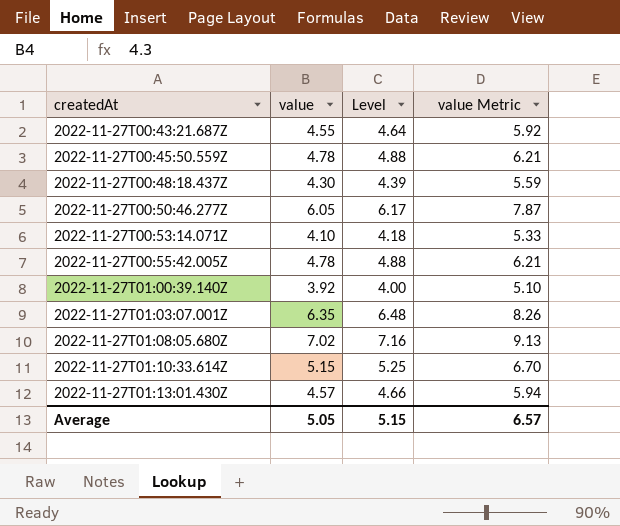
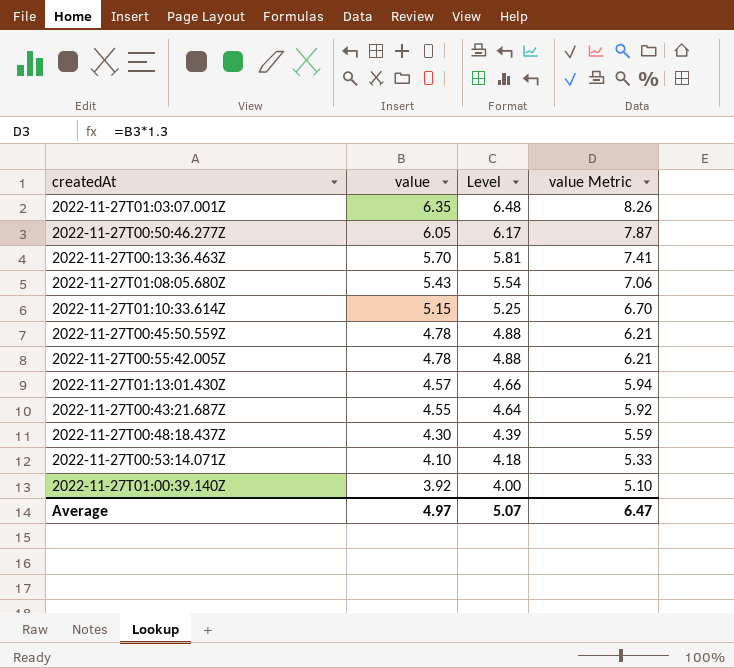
row order: createdAt ascending -> value descending
row 2022-11-27T00:13:36.463Z: none -> 5.70 | 5.81 | 7.41
2022-11-27T01:08:05.680Z | value: 7.02 -> 5.43
2022-11-27T01:08:05.680Z | Level: 7.16 -> 5.54
2022-11-27T01:08:05.680Z | value Metric: 9.13 -> 7.06
Average | value: 5.05 -> 4.97
Average | Level: 5.15 -> 5.07
Average | value Metric: 6.57 -> 6.47

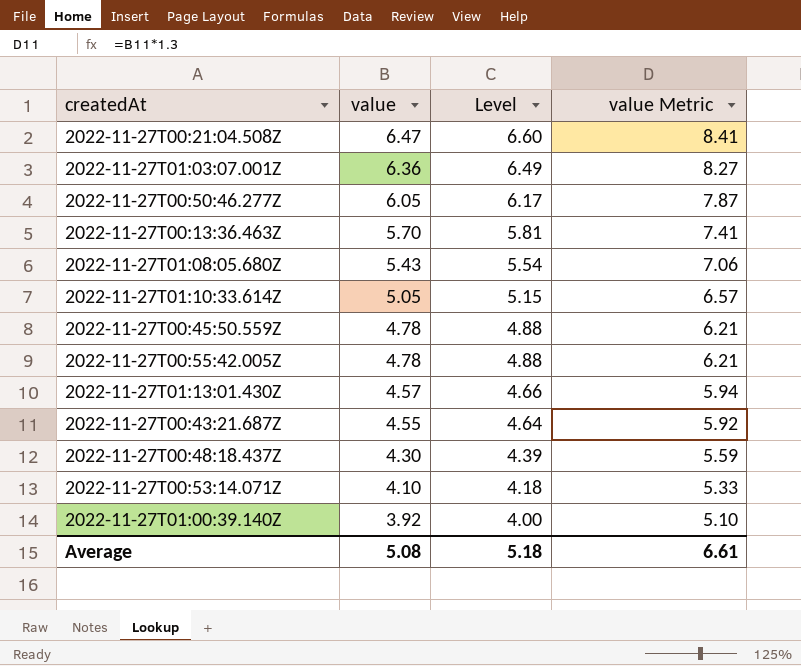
row 2022-11-27T00:21:04.508Z: none -> 6.47 | 6.60 | 8.41
2022-11-27T01:03:07.001Z | value: 6.35 -> 6.36
2022-11-27T01:03:07.001Z | Level: 6.48 -> 6.49
2022-11-27T01:03:07.001Z | value Metric: 8.26 -> 8.27
2022-11-27T01:10:33.614Z | value: 5.15 -> 5.05
2022-11-27T01:10:33.614Z | Level: 5.25 -> 5.15
2022-11-27T01:10:33.614Z | value Metric: 6.70 -> 6.57
Average | value: 4.97 -> 5.08
Average | Level: 5.07 -> 5.18
Average | value Metric: 6.47 -> 6.61

